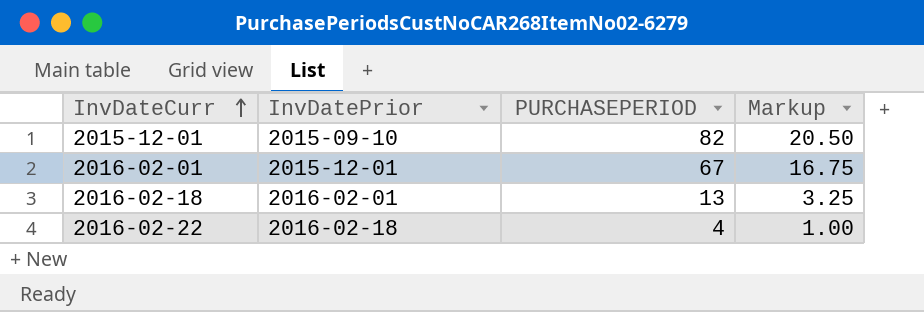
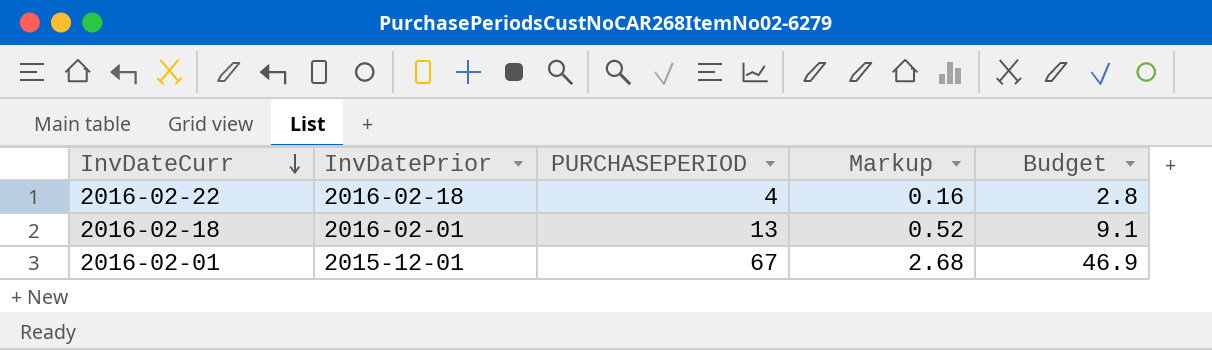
row order: InvDateCurr ascending -> InvDateCurr descending
column Markup | formula: [PURCHASEPERIOD] * 0.25 -> [PURCHASEPERIOD] * 0.04
column Budget | formula: none -> [PURCHASEPERIOD] * 0.7
row 2015-12-01: 2015-09-10 | 82 | 20.50 -> none

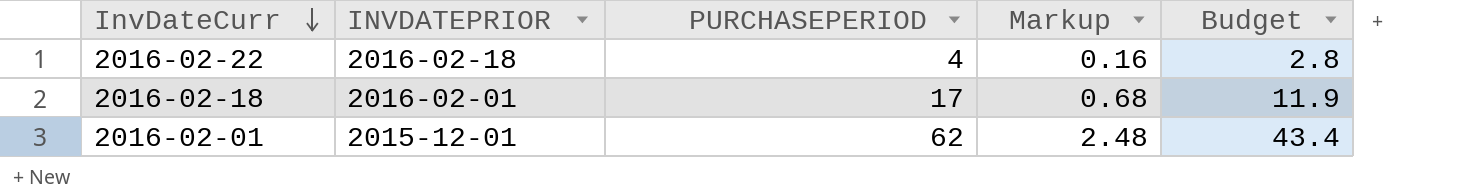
column name: InvDatePrior -> INVDATEPRIOR
2016-02-18 | PURCHASEPERIOD: 13 -> 17
2016-02-18 | Markup: 0.52 -> 0.68
2016-02-18 | Budget: 9.1 -> 11.9
2016-02-01 | PURCHASEPERIOD: 67 -> 62
2016-02-01 | Markup: 2.68 -> 2.48
2016-02-01 | Budget: 46.9 -> 43.4

